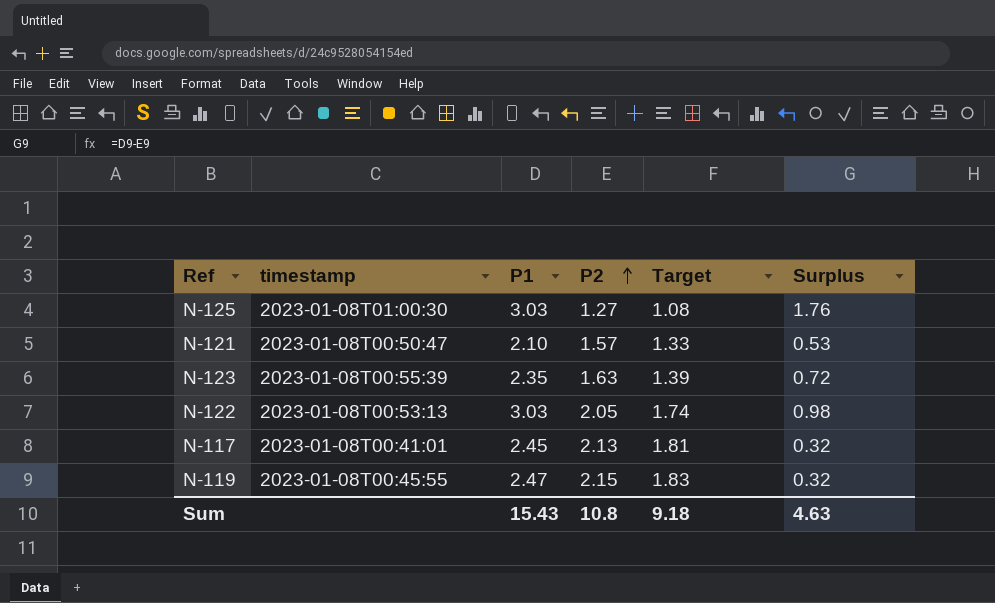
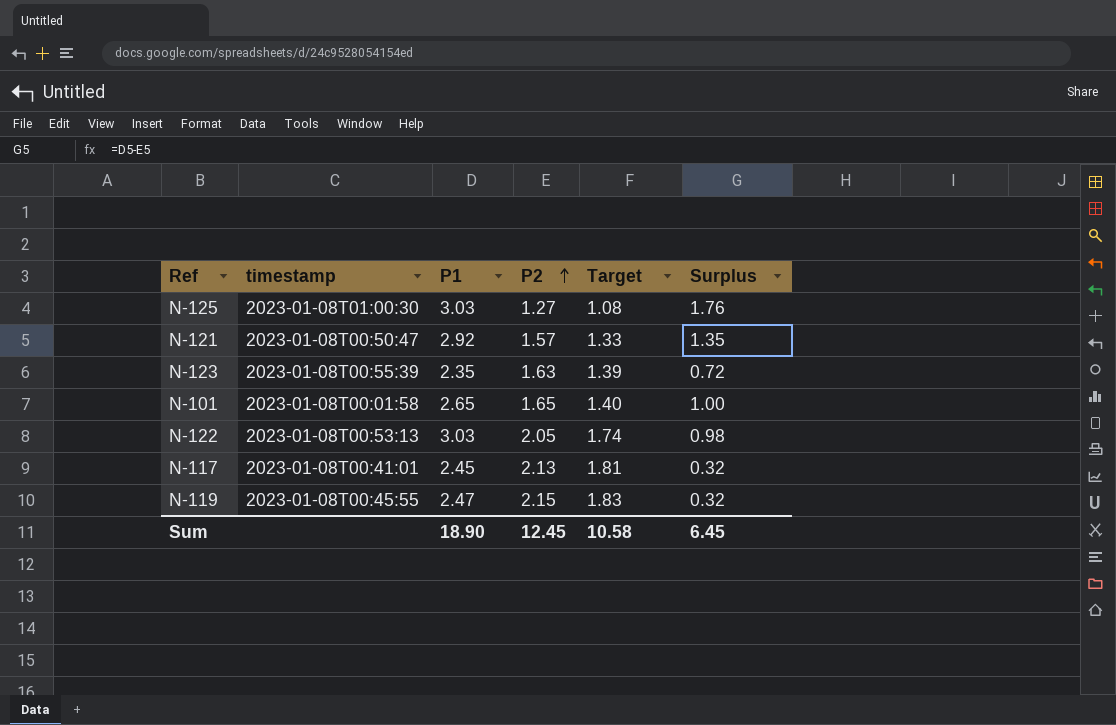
N-121 | P1: 2.10 -> 2.92
N-121 | Surplus: 0.53 -> 1.35
row N-101: none -> 2023-01-08T00:01:58 | 2.65 | 1.65 | 1.40 | 1.00
Sum | P1: 15.43 -> 18.90
Sum | P2: 10.8 -> 12.45
Sum | Target: 9.18 -> 10.58
Sum | Surplus: 4.63 -> 6.45

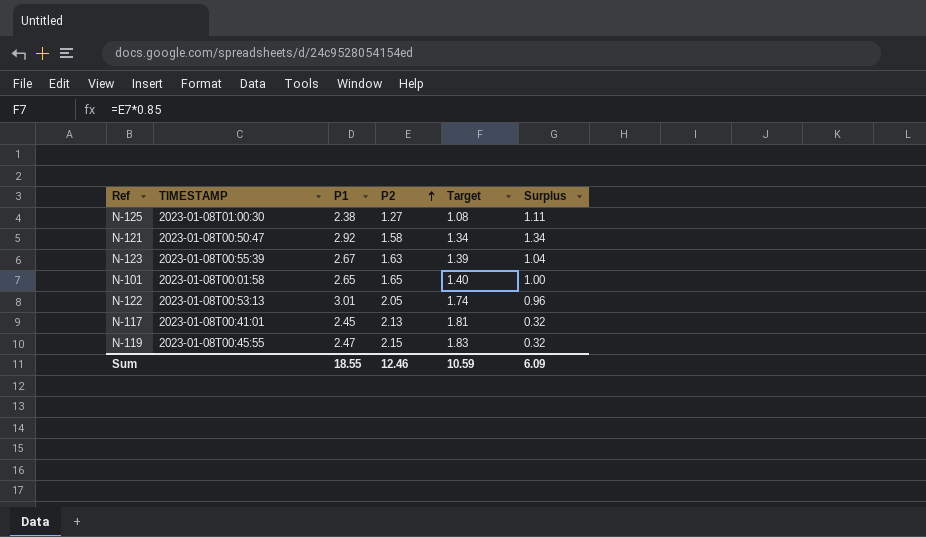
column name: timestamp -> TIMESTAMP
N-125 | P1: 3.03 -> 2.38
N-125 | Surplus: 1.76 -> 1.11
N-121 | P2: 1.57 -> 1.58
N-121 | Target: 1.33 -> 1.34
N-121 | Surplus: 1.35 -> 1.34
N-123 | P1: 2.35 -> 2.67
N-123 | Surplus: 0.72 -> 1.04
N-122 | P1: 3.03 -> 3.01
N-122 | Surplus: 0.98 -> 0.96
Sum | P1: 18.90 -> 18.55
Sum | P2: 12.45 -> 12.46
Sum | Target: 10.58 -> 10.59
Sum | Surplus: 6.45 -> 6.09

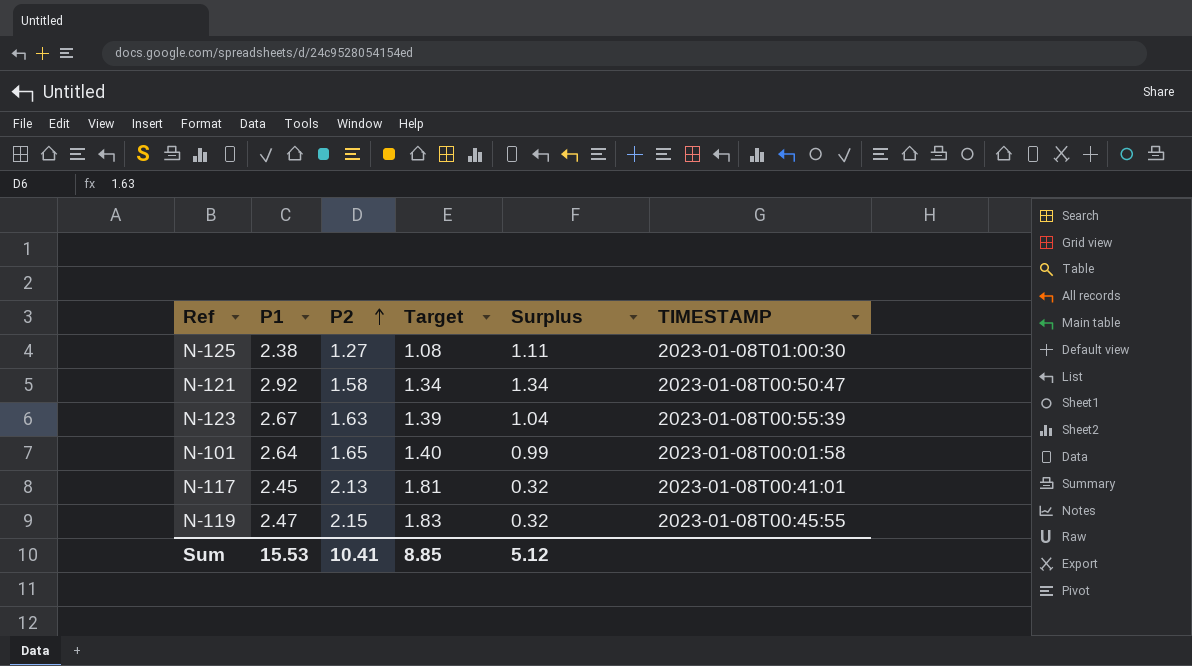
column TIMESTAMP | position: 2 -> 6
row N-122: 2023-01-08T00:53:13 | 3.01 | 2.05 | 1.74 | 0.96 -> none
N-101 | P1: 2.65 -> 2.64
N-101 | Surplus: 1.00 -> 0.99
Sum | P1: 18.55 -> 15.53
Sum | P2: 12.46 -> 10.41
Sum | Target: 10.59 -> 8.85
Sum | Surplus: 6.09 -> 5.12

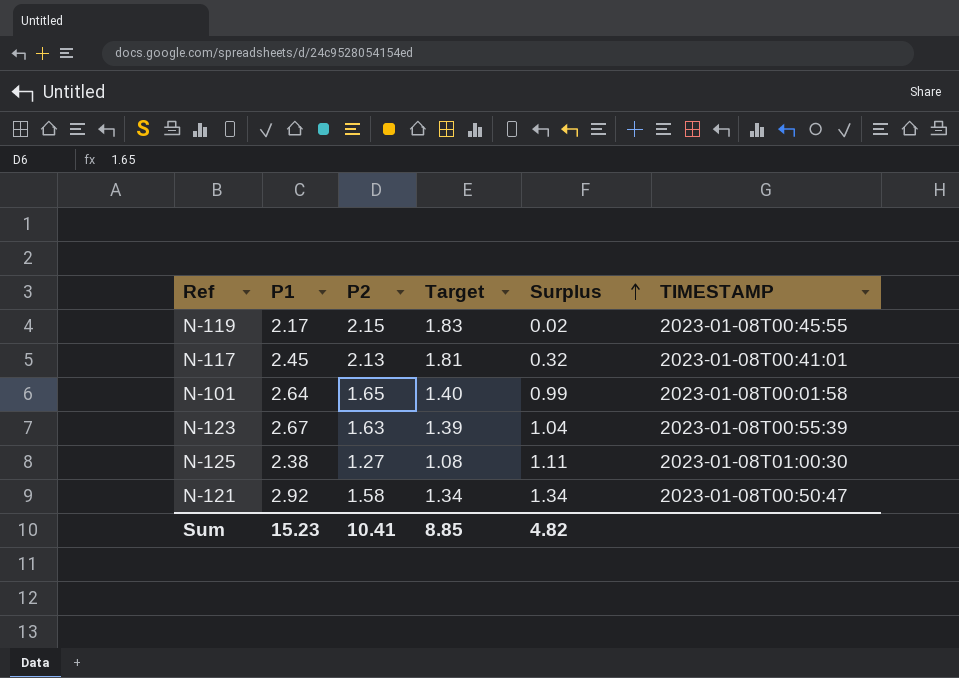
row order: P2 ascending -> Surplus ascending
N-119 | P1: 2.47 -> 2.17
N-119 | Surplus: 0.32 -> 0.02
Sum | P1: 15.53 -> 15.23
Sum | Surplus: 5.12 -> 4.82

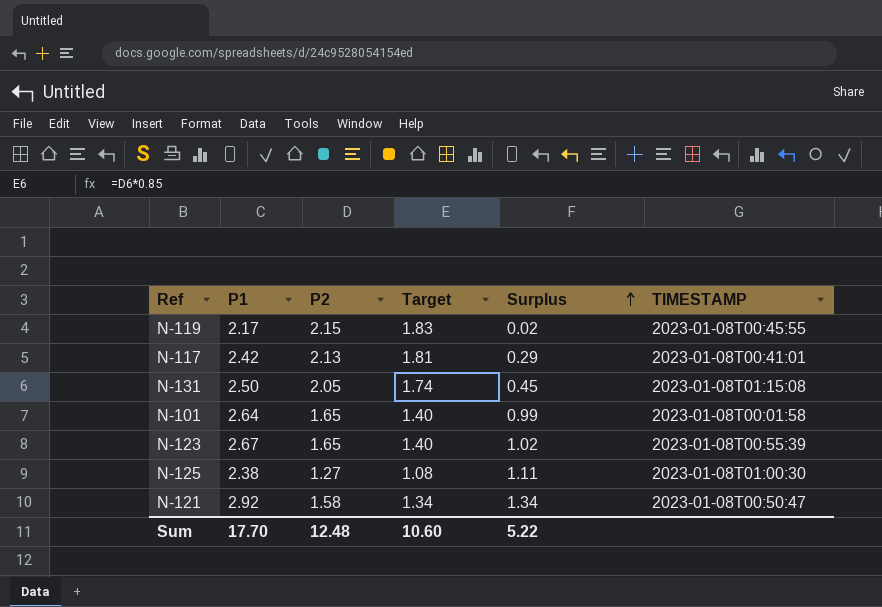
N-117 | P1: 2.45 -> 2.42
N-117 | Surplus: 0.32 -> 0.29
row N-131: none -> 2.50 | 2.05 | 1.74 | 0.45 | 2023-01-08T01:15:08
N-123 | P2: 1.63 -> 1.65
N-123 | Target: 1.39 -> 1.40
N-123 | Surplus: 1.04 -> 1.02
Sum | P1: 15.23 -> 17.70
Sum | P2: 10.41 -> 12.48
Sum | Target: 8.85 -> 10.60
Sum | Surplus: 4.82 -> 5.22

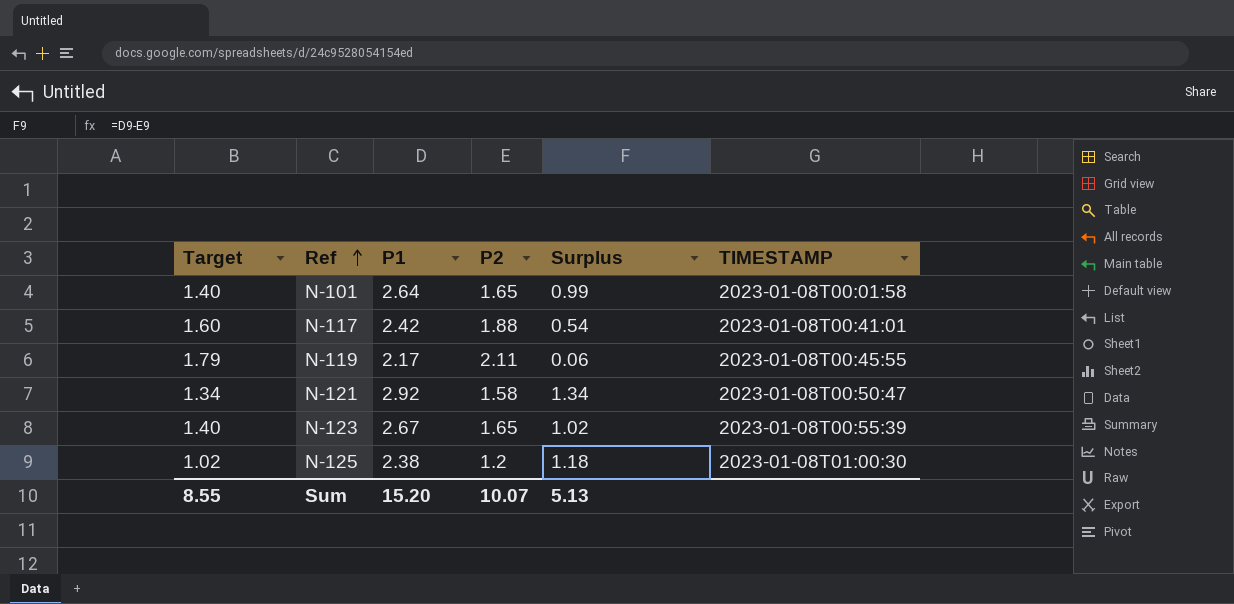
row order: Surplus ascending -> Ref ascending
column Target | position: 4 -> 1
row N-131: 2.50 | 2.05 | 1.74 | 0.45 | 2023-01-08T01:15:08 -> none
N-117 | Target: 1.81 -> 1.60
N-117 | P2: 2.13 -> 1.88
N-117 | Surplus: 0.29 -> 0.54
N-119 | Target: 1.83 -> 1.79
N-119 | P2: 2.15 -> 2.11
N-119 | Surplus: 0.02 -> 0.06
N-125 | Target: 1.08 -> 1.02
N-125 | P2: 1.27 -> 1.2
N-125 | Surplus: 1.11 -> 1.18
Sum | Target: 10.60 -> 8.55
Sum | P1: 17.70 -> 15.20
Sum | P2: 12.48 -> 10.07
Sum | Surplus: 5.22 -> 5.13

